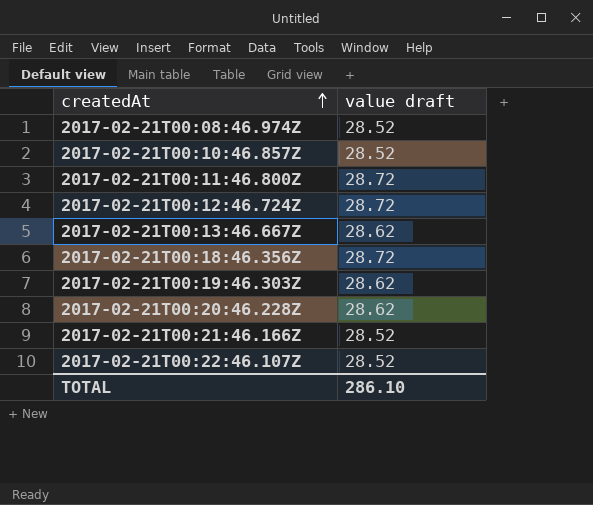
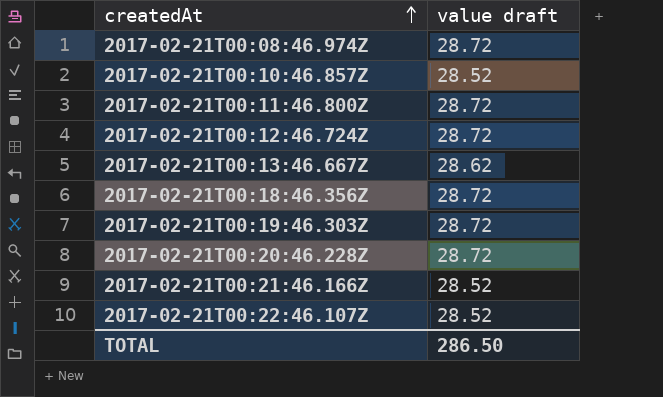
2017-02-21T00:08:46.974Z | value draft: 28.52 -> 28.72
2017-02-21T00:19:46.303Z | value draft: 28.62 -> 28.72
2017-02-21T00:20:46.228Z | value draft: 28.62 -> 28.72
TOTAL | value draft: 286.10 -> 286.50

